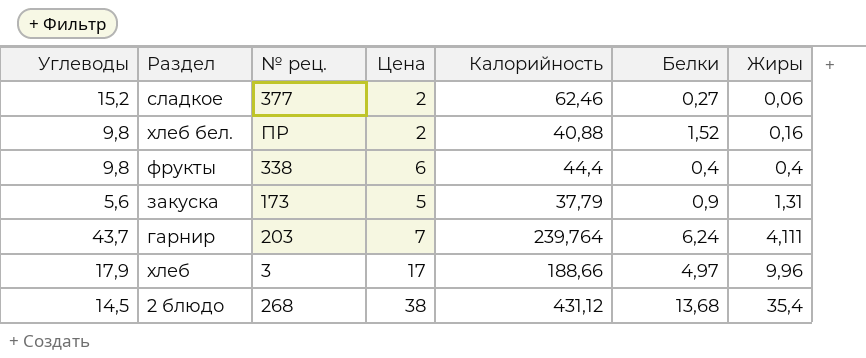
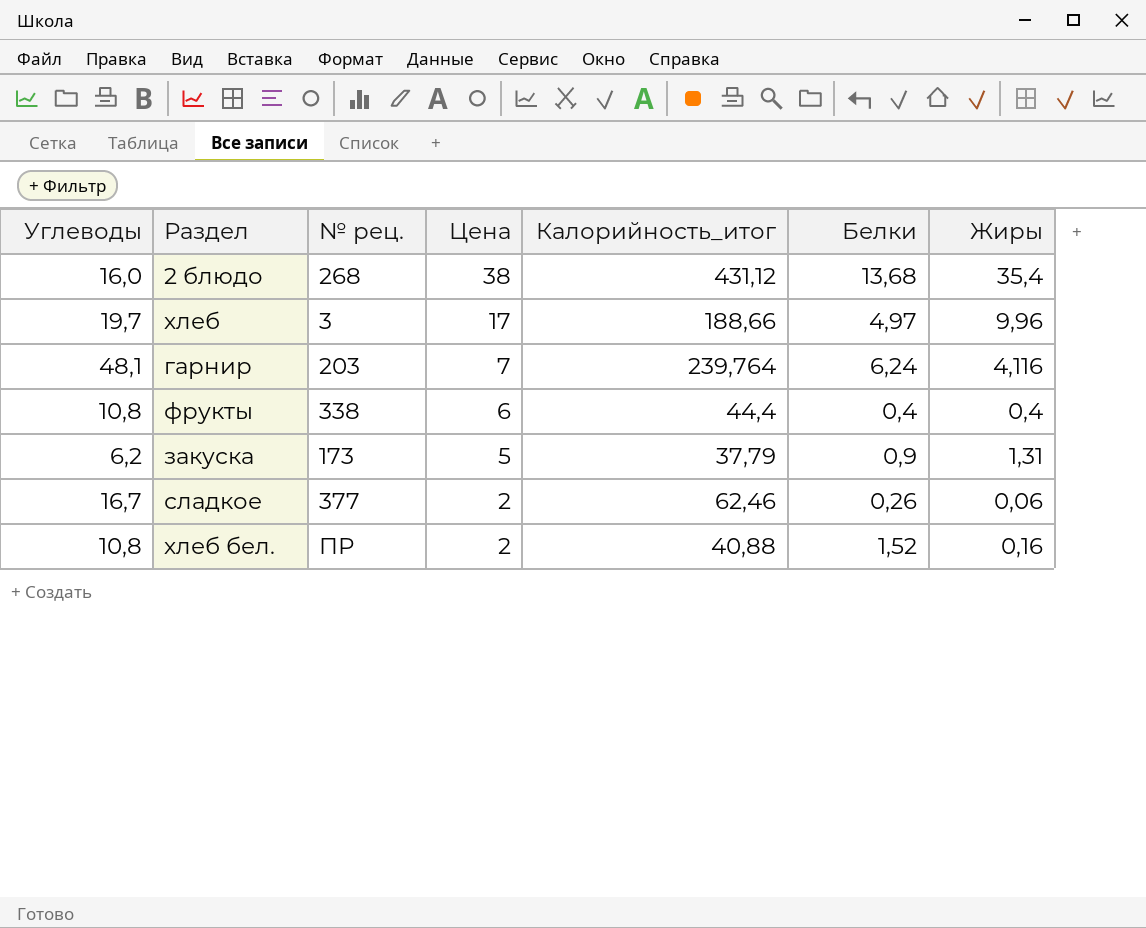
row order: Жиры ascending -> Цена descending
column name: Калорийность -> Калорийность_итог
2 блюдо | Углеводы: 14,5 -> 16,0
хлеб | Углеводы: 17,9 -> 19,7
гарнир | Углеводы: 43,7 -> 48,1
гарнир | Жиры: 4,111 -> 4,116
фрукты | Углеводы: 9,8 -> 10,8
закуска | Углеводы: 5,6 -> 6,2
сладкое | Углеводы: 15,2 -> 16,7
сладкое | Белки: 0,27 -> 0,26
хлеб бел. | Углеводы: 9,8 -> 10,8

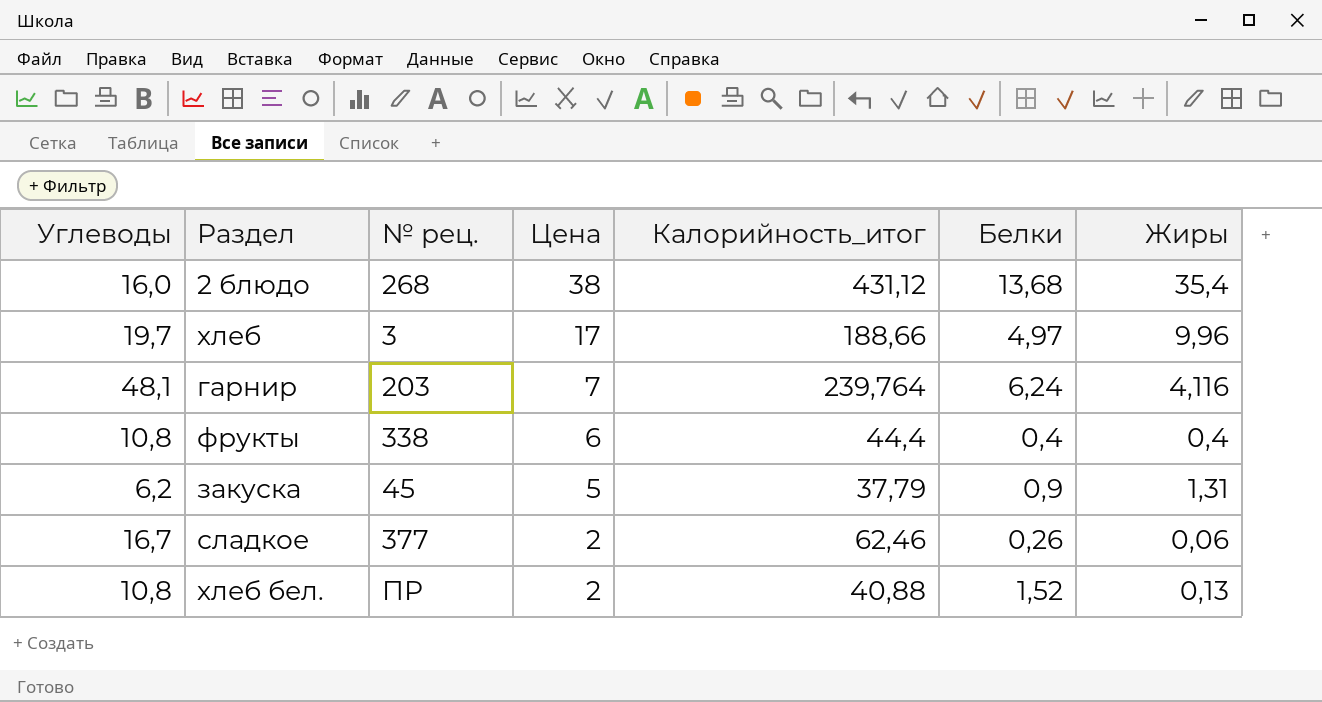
закуска | № рец.: 173 -> 45
хлеб бел. | Жиры: 0,16 -> 0,13

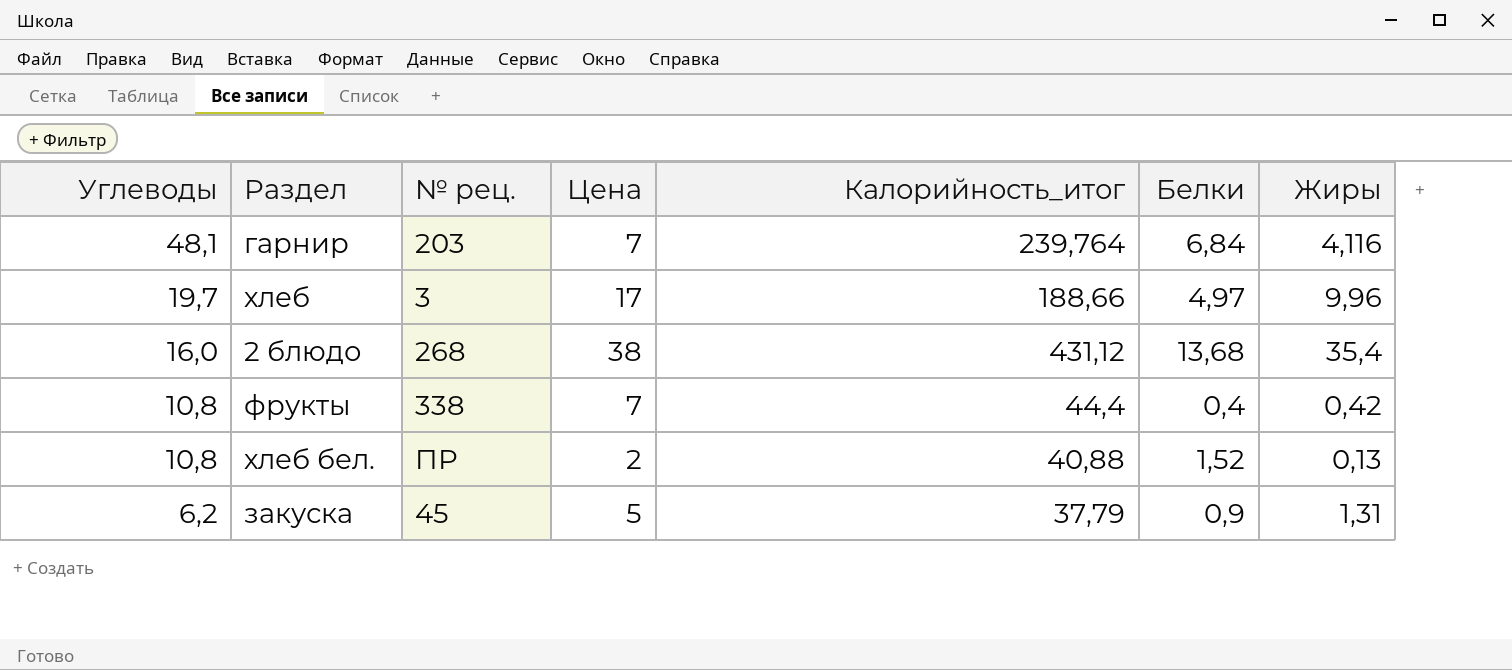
row order: Цена descending -> Углеводы descending
row сладкое: 16,7 | 377 | 2 | 62,46 | 0,26 | 0,06 -> none
гарнир | Белки: 6,24 -> 6,84
фрукты | Цена: 6 -> 7
фрукты | Жиры: 0,4 -> 0,42

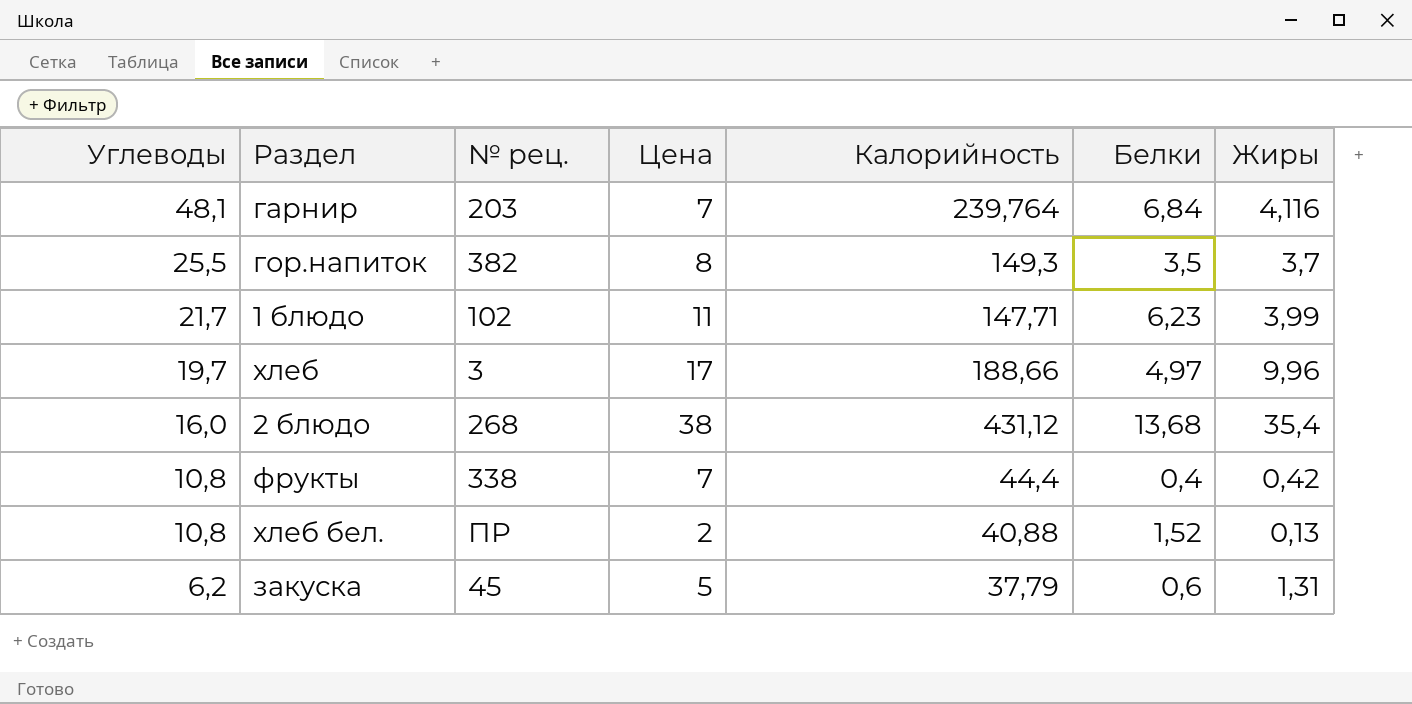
column name: Калорийность_итог -> Калорийность
row гор.напиток: none -> 25,5 | 382 | 8 | 149,3 | 3,5 | 3,7
row 1 блюдо: none -> 21,7 | 102 | 11 | 147,71 | 6,23 | 3,99
закуска | Белки: 0,9 -> 0,6

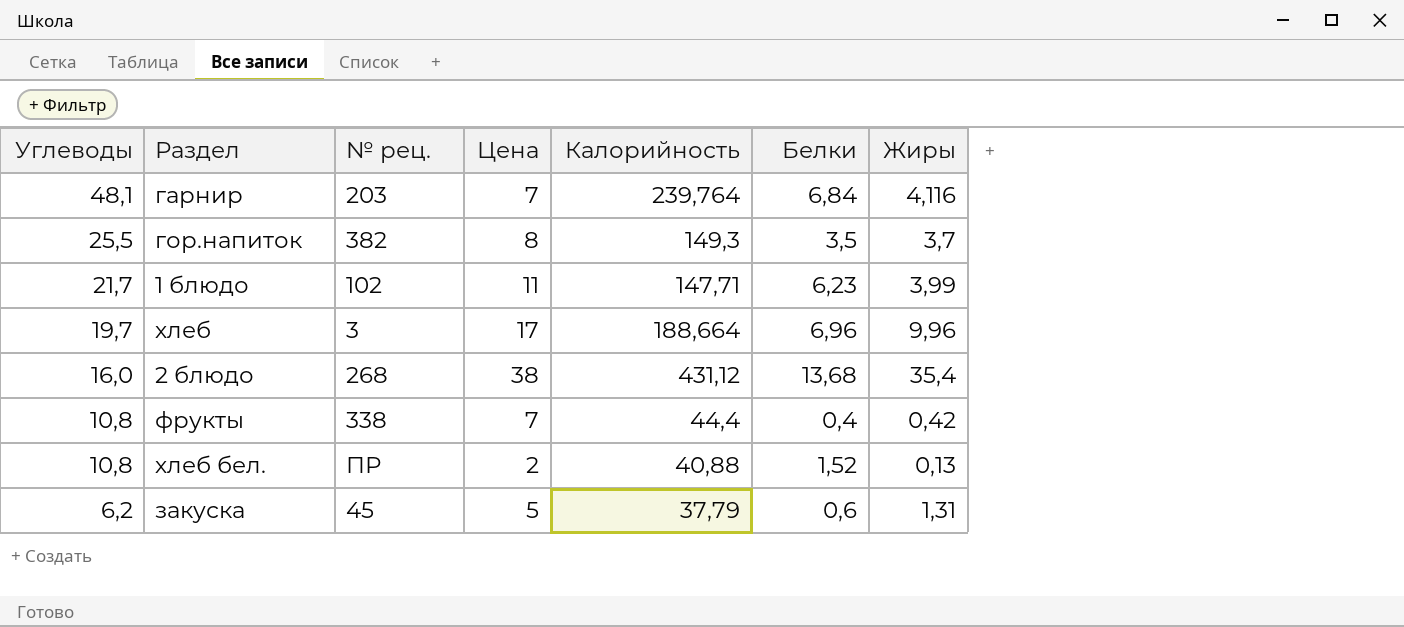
хлеб | Калорийность: 188,66 -> 188,664
хлеб | Белки: 4,97 -> 6,96

